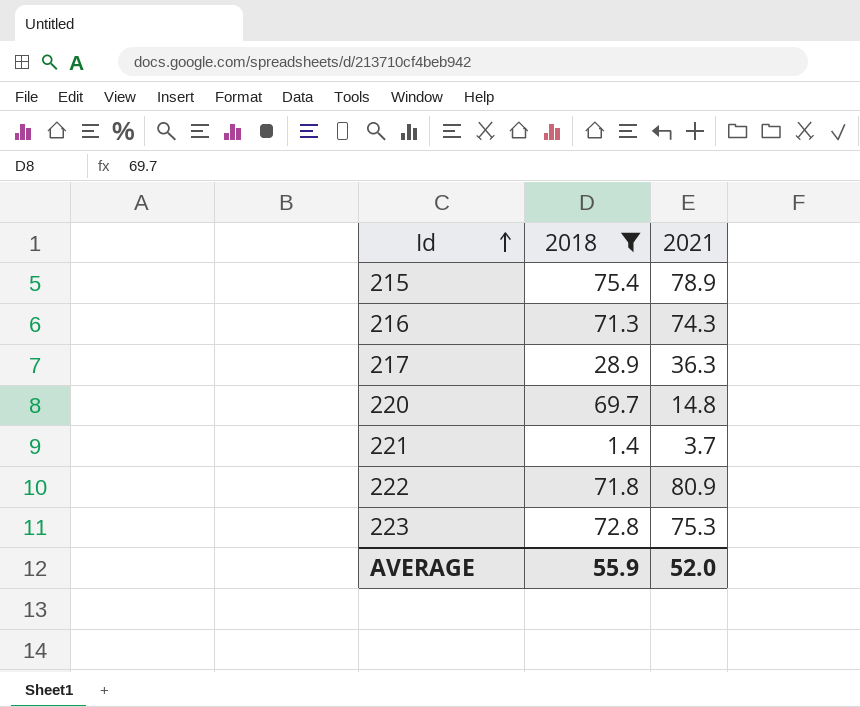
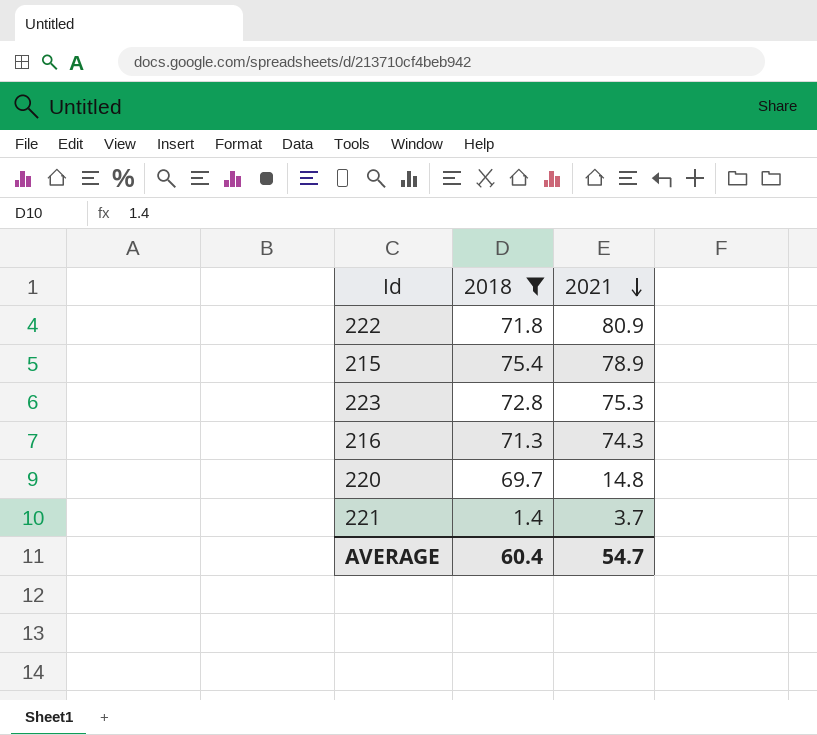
row order: Id ascending -> 2021 descending
row 217: 28.9 | 36.3 -> none
AVERAGE | 2018: 55.9 -> 60.4
AVERAGE | 2021: 52.0 -> 54.7

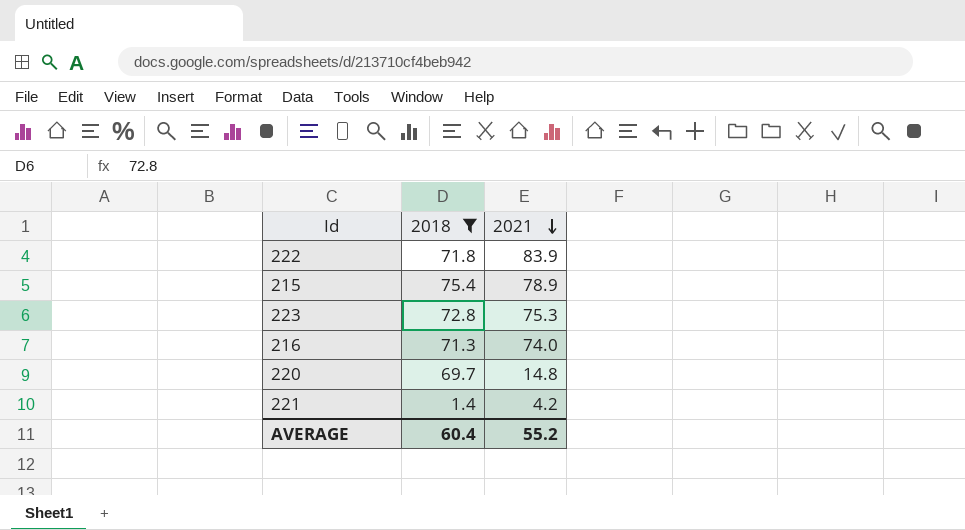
222 | 2021: 80.9 -> 83.9
216 | 2021: 74.3 -> 74.0
221 | 2021: 3.7 -> 4.2
AVERAGE | 2021: 54.7 -> 55.2

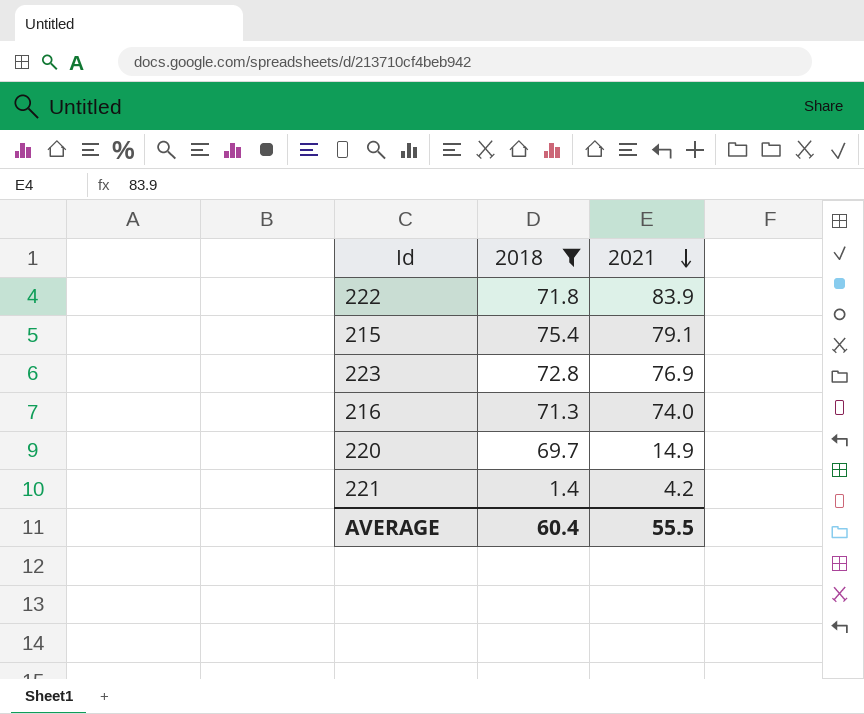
215 | 2021: 78.9 -> 79.1
223 | 2021: 75.3 -> 76.9
220 | 2021: 14.8 -> 14.9
AVERAGE | 2021: 55.2 -> 55.5

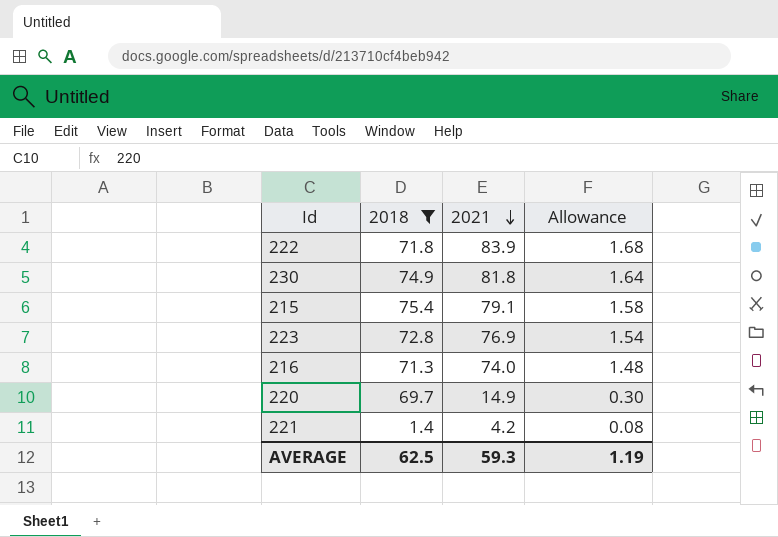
column Allowance | formula: none -> [2021] * 0.02
row 230: none -> 74.9 | 81.8 | 1.64
AVERAGE | 2018: 60.4 -> 62.5
AVERAGE | 2021: 55.5 -> 59.3

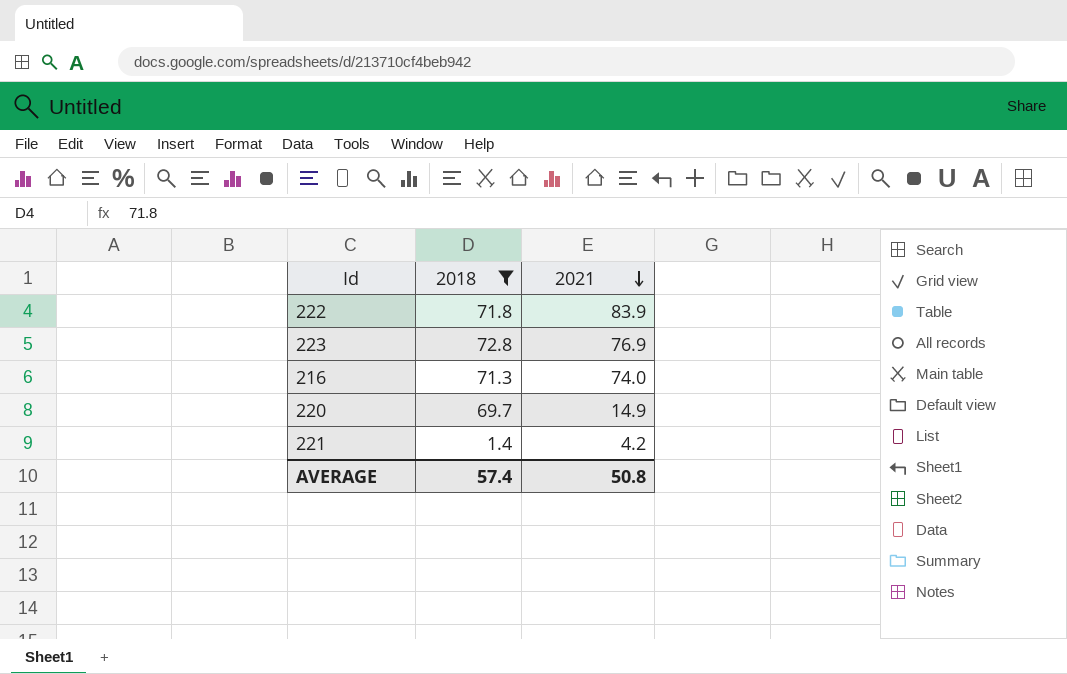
column Allowance | formula: [2021] * 0.02 -> none
row 230: 74.9 | 81.8 | 1.64 -> none
row 215: 75.4 | 79.1 | 1.58 -> none
AVERAGE | 2018: 62.5 -> 57.4
AVERAGE | 2021: 59.3 -> 50.8

